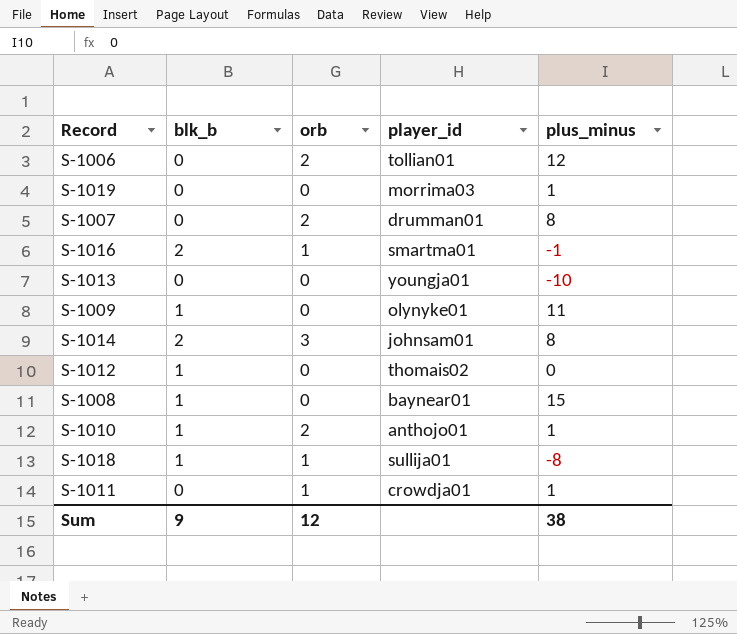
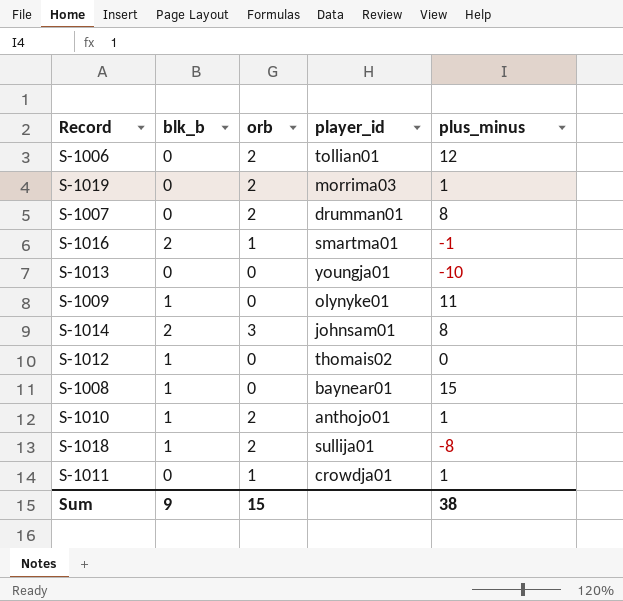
S-1019 | orb: 0 -> 2
S-1018 | orb: 1 -> 2
Sum | orb: 12 -> 15

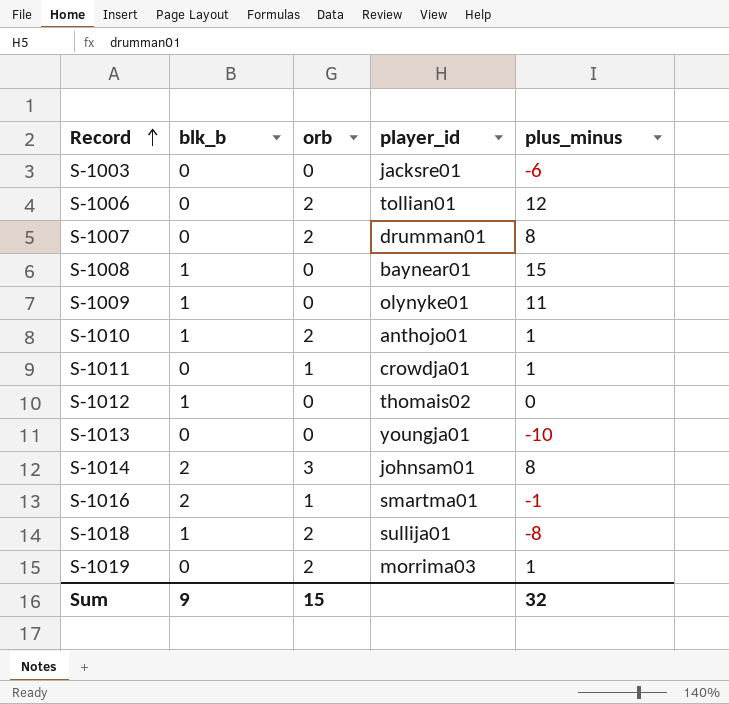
row order: none -> Record ascending
row S-1003: none -> 0 | 0 | jacksre01 | -6
Sum | plus_minus: 38 -> 32

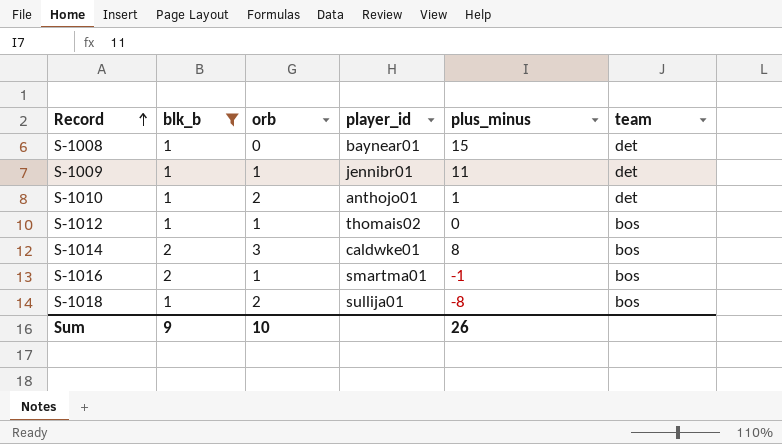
filter: none -> blk_b != 0
column team | position: none -> 6
S-1009 | orb: 0 -> 1
S-1009 | player_id: olynyke01 -> jennibr01
S-1012 | orb: 0 -> 1
S-1014 | player_id: johnsam01 -> caldwke01
Sum | orb: 15 -> 10
Sum | plus_minus: 32 -> 26

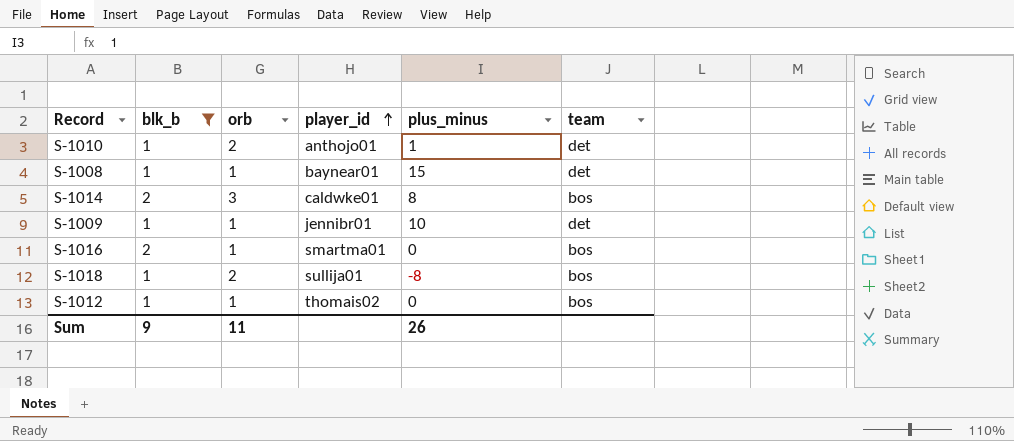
row order: Record ascending -> player_id ascending
S-1008 | orb: 0 -> 1
S-1009 | plus_minus: 11 -> 10
S-1016 | plus_minus: -1 -> 0
Sum | orb: 10 -> 11

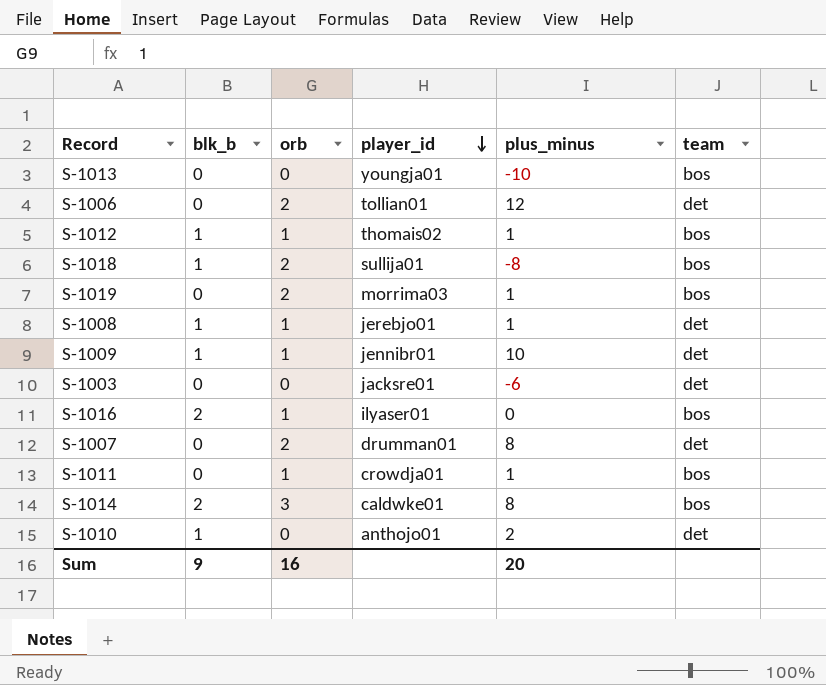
filter: blk_b != 0 -> none
row order: player_id ascending -> player_id descending
S-1012 | plus_minus: 0 -> 1
S-1008 | player_id: baynear01 -> jerebjo01
S-1008 | plus_minus: 15 -> 1
S-1016 | player_id: smartma01 -> ilyaser01
S-1010 | orb: 2 -> 0
S-1010 | plus_minus: 1 -> 2
Sum | orb: 11 -> 16
Sum | plus_minus: 26 -> 20

